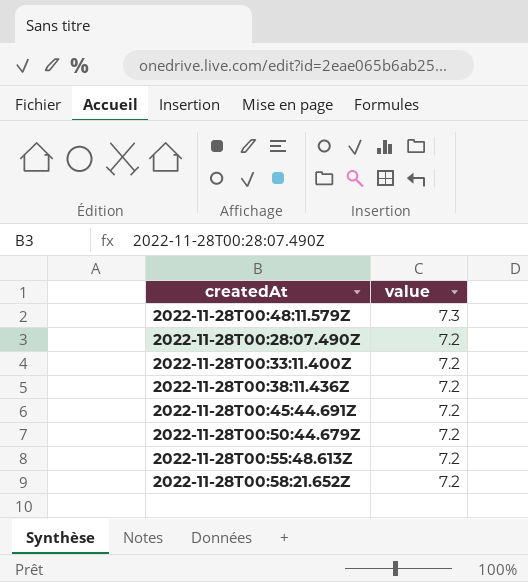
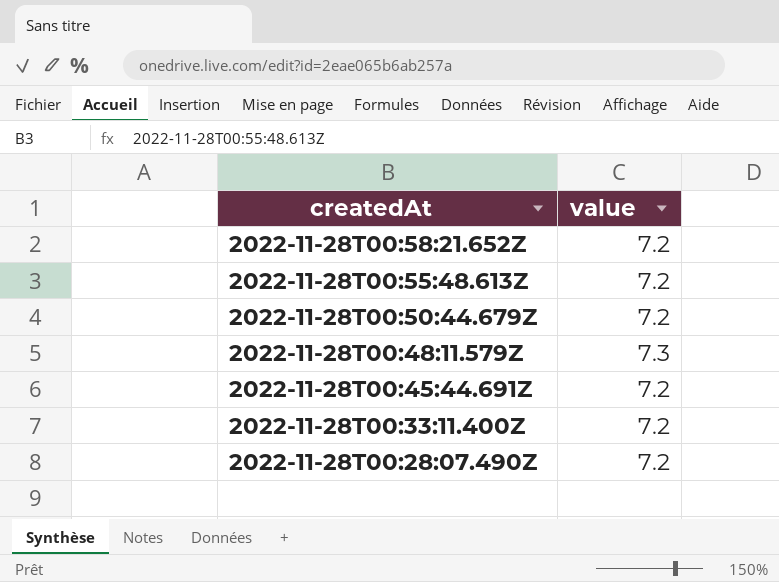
row order: value descending -> createdAt descending
row 2022-11-28T00:38:11.436Z: 7.2 -> none

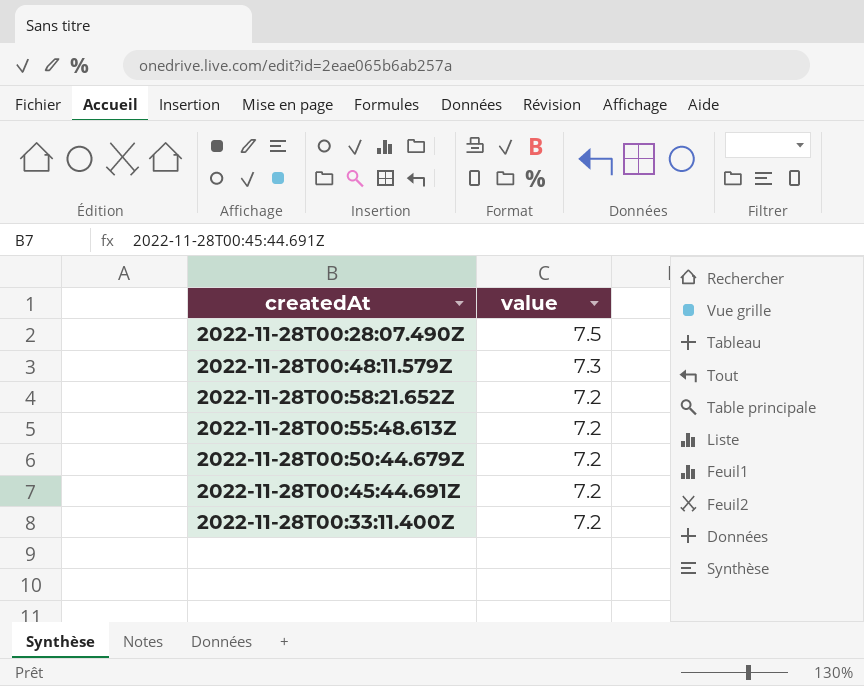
row order: createdAt descending -> value descending
2022-11-28T00:28:07.490Z | value: 7.2 -> 7.5

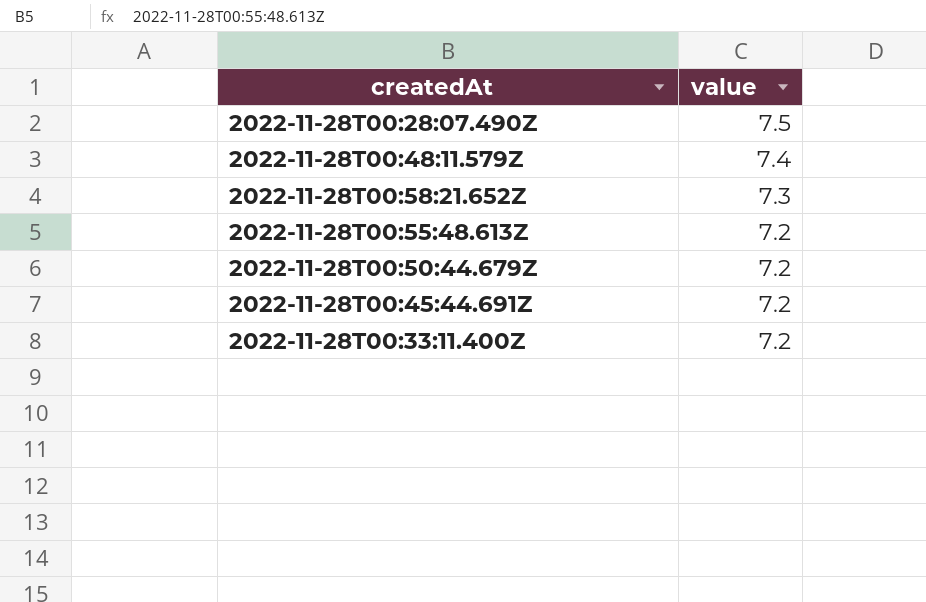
2022-11-28T00:48:11.579Z | value: 7.3 -> 7.4
2022-11-28T00:58:21.652Z | value: 7.2 -> 7.3

